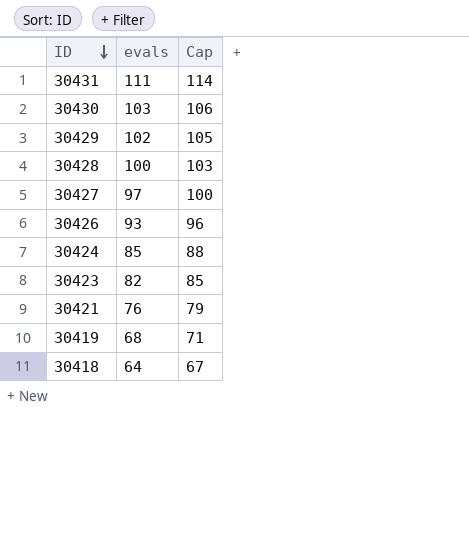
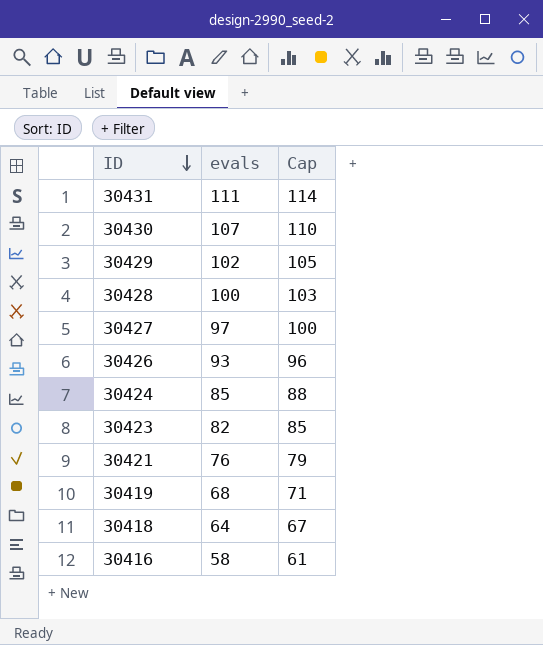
30430 | evals: 103 -> 107
30430 | Cap: 106 -> 110
row 30416: none -> 58 | 61

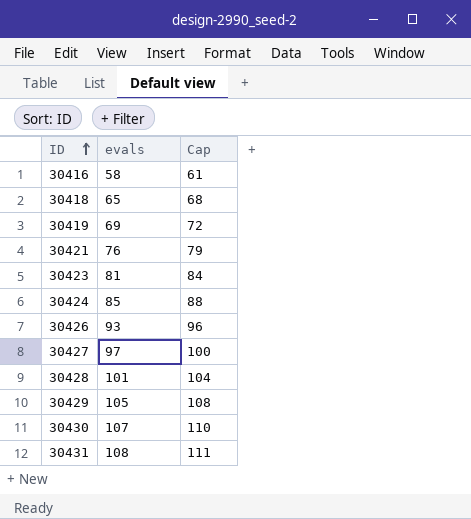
row order: ID descending -> ID ascending
30418 | evals: 64 -> 65
30418 | Cap: 67 -> 68
30419 | evals: 68 -> 69
30419 | Cap: 71 -> 72
30423 | evals: 82 -> 81
30423 | Cap: 85 -> 84
30428 | evals: 100 -> 101
30428 | Cap: 103 -> 104
30429 | evals: 102 -> 105
30429 | Cap: 105 -> 108
30431 | evals: 111 -> 108
30431 | Cap: 114 -> 111

